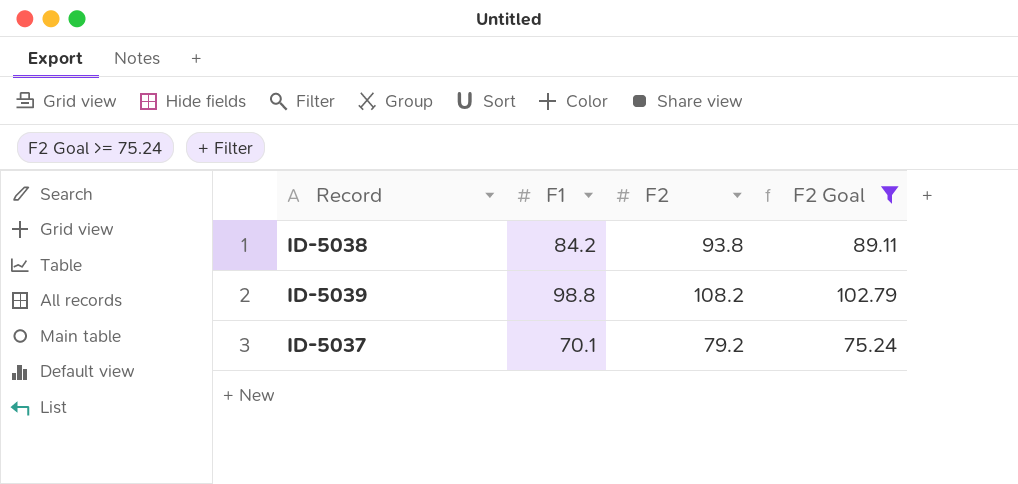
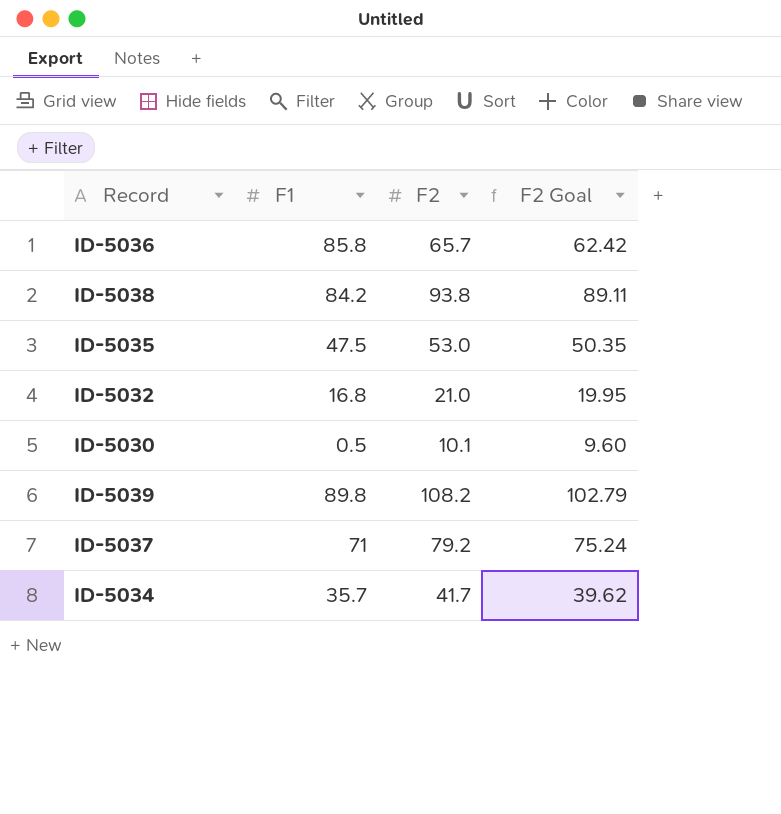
filter: F2 Goal >= 75.24 -> none
ID-5039 | F1: 98.8 -> 89.8
ID-5037 | F1: 70.1 -> 71

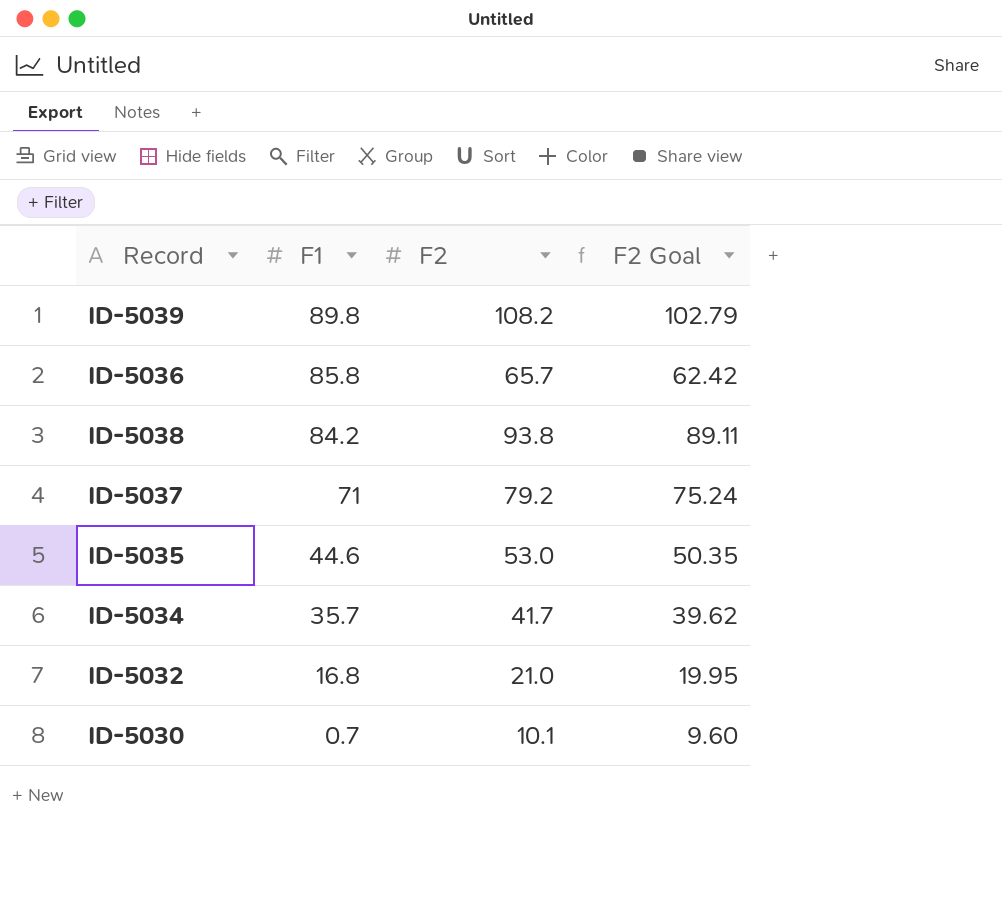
row order: none -> F1 descending
ID-5035 | F1: 47.5 -> 44.6
ID-5030 | F1: 0.5 -> 0.7

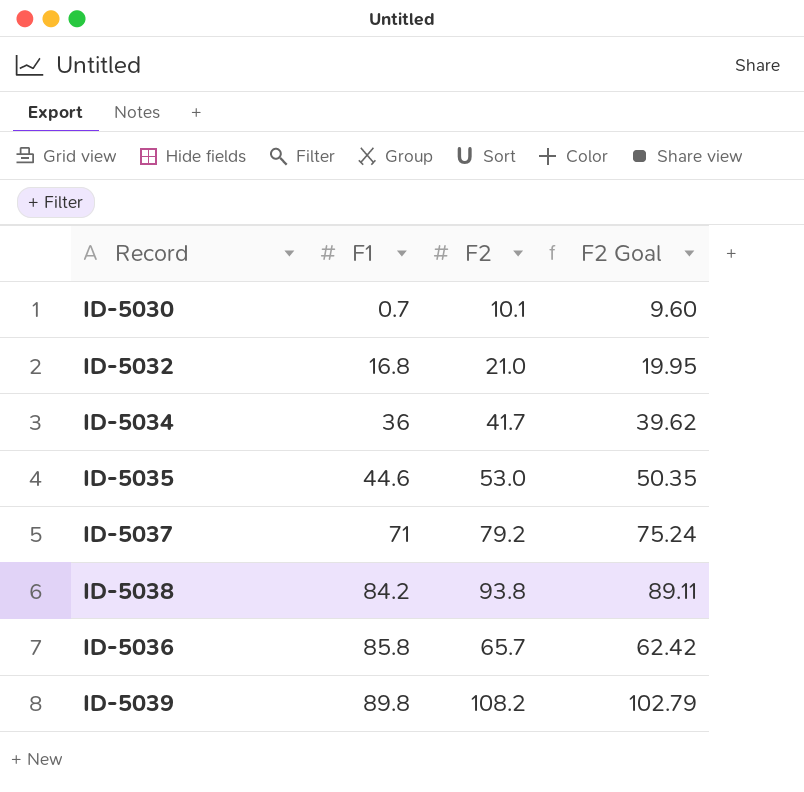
row order: F1 descending -> F1 ascending
ID-5034 | F1: 35.7 -> 36

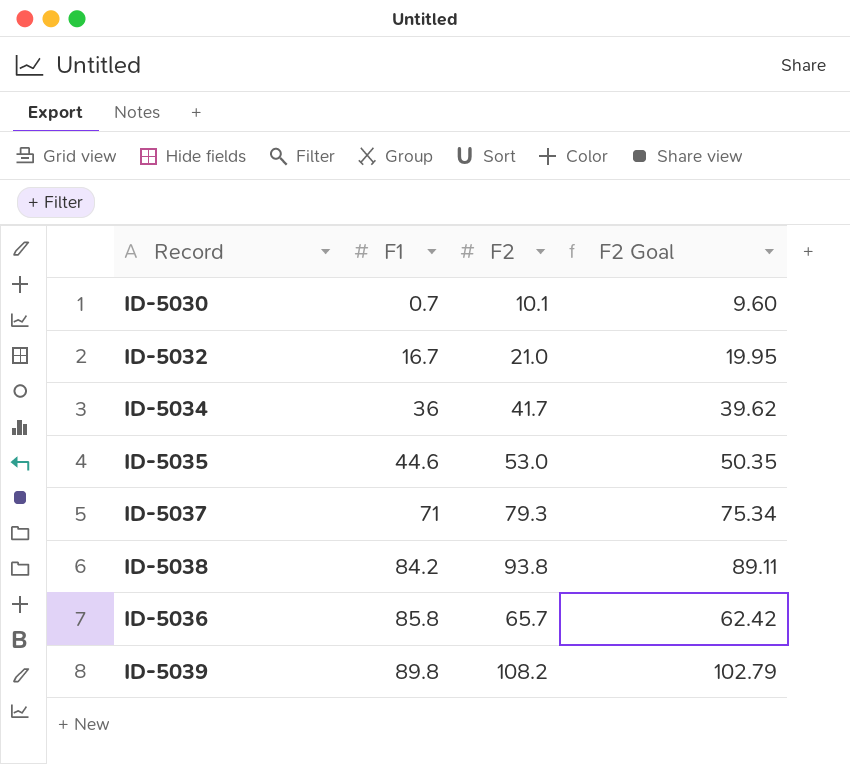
ID-5032 | F1: 16.8 -> 16.7
ID-5037 | F2: 79.2 -> 79.3
ID-5037 | F2 Goal: 75.24 -> 75.34

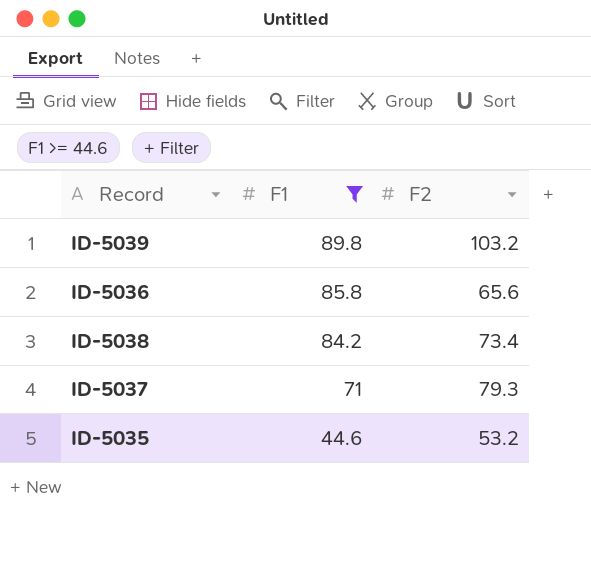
filter: none -> F1 >= 44.6
row order: F1 ascending -> F1 descending
column F2 Goal | formula: [F2] * 0.95 -> none
ID-5039 | F2: 108.2 -> 103.2
ID-5036 | F2: 65.7 -> 65.6
ID-5038 | F2: 93.8 -> 73.4
ID-5035 | F2: 53.0 -> 53.2

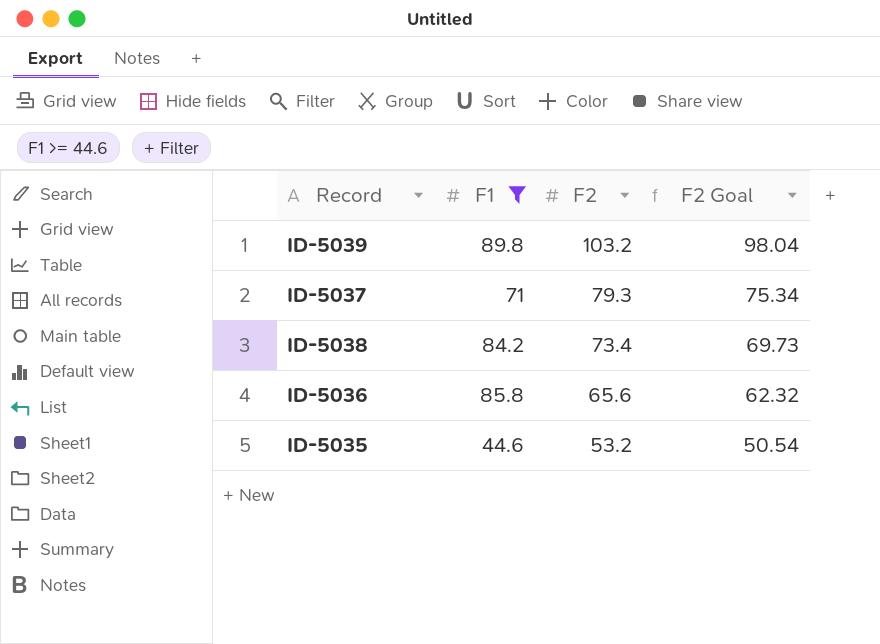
row order: F1 descending -> F2 descending
column F2 Goal | formula: none -> [F2] * 0.95

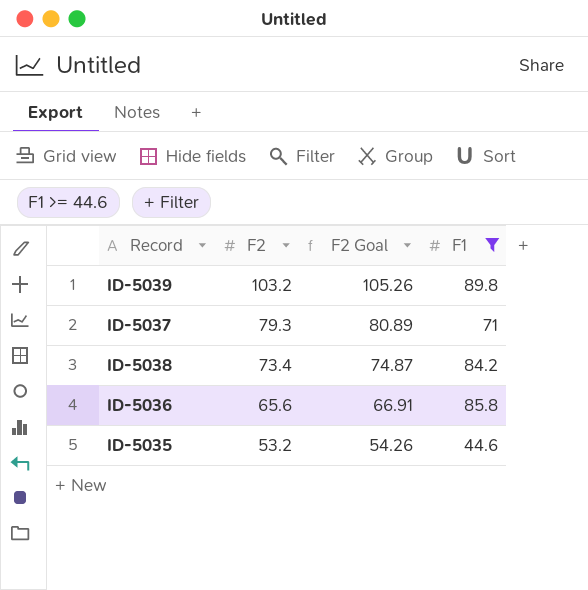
column F2 Goal | formula: [F2] * 0.95 -> [F2] * 1.02
column F1 | position: 2 -> 4

